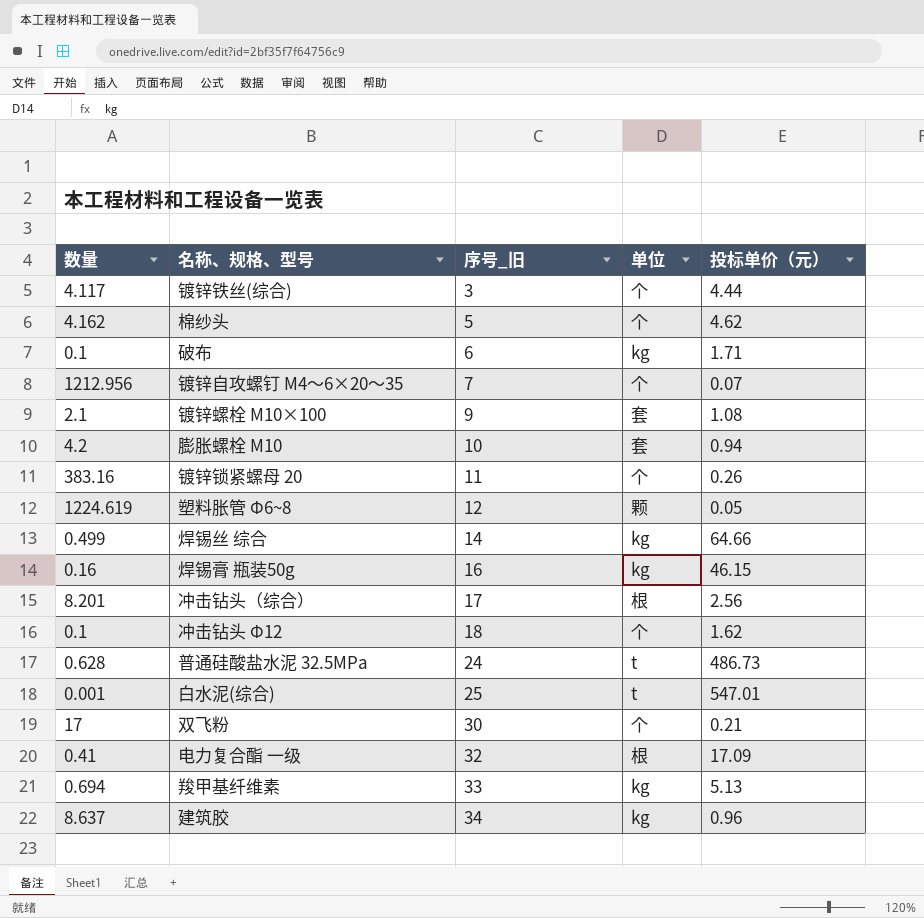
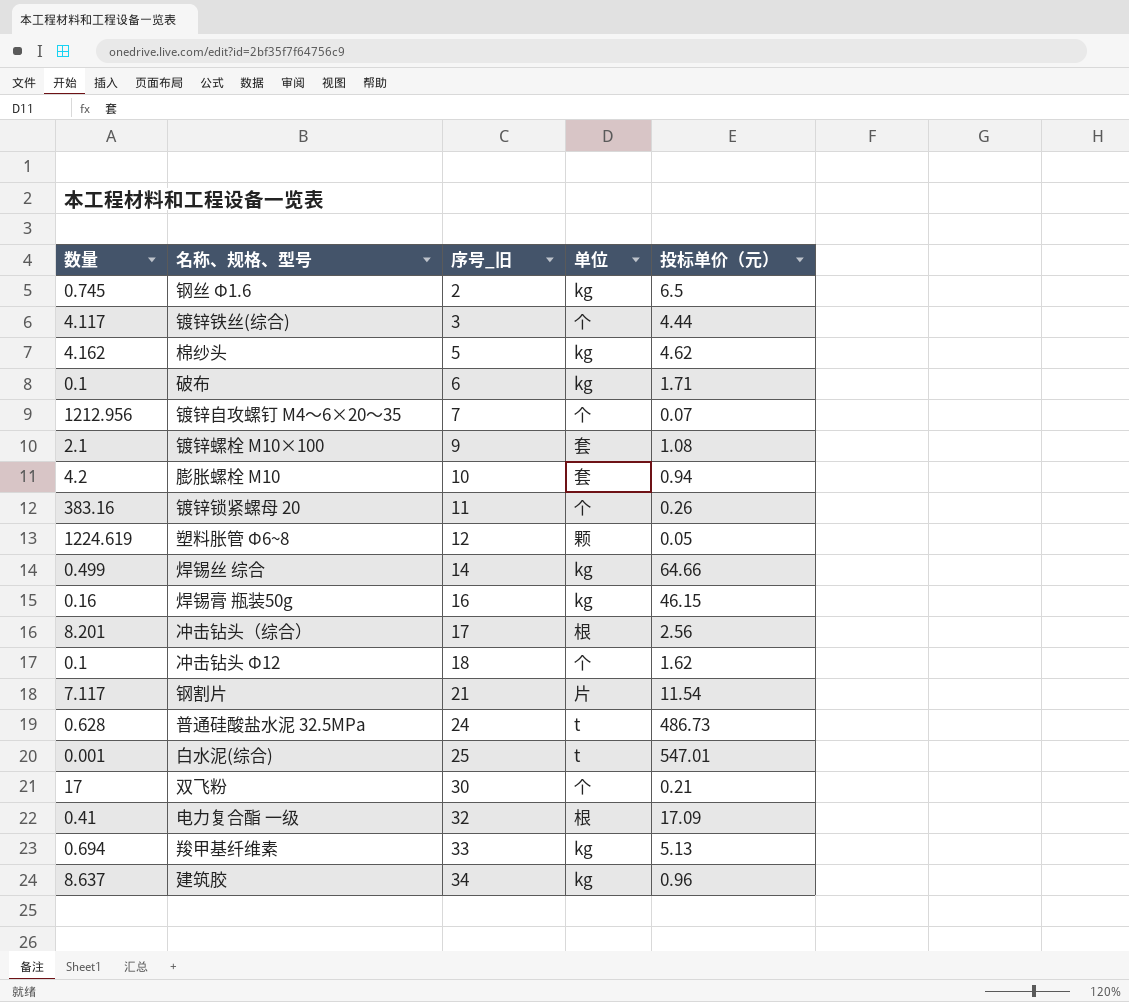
row 钢丝 Φ1.6: none -> 0.745 | 2 | kg | 6.5
棉纱头 | 单位: 个 -> kg
row 钢割片: none -> 7.117 | 21 | 片 | 11.54

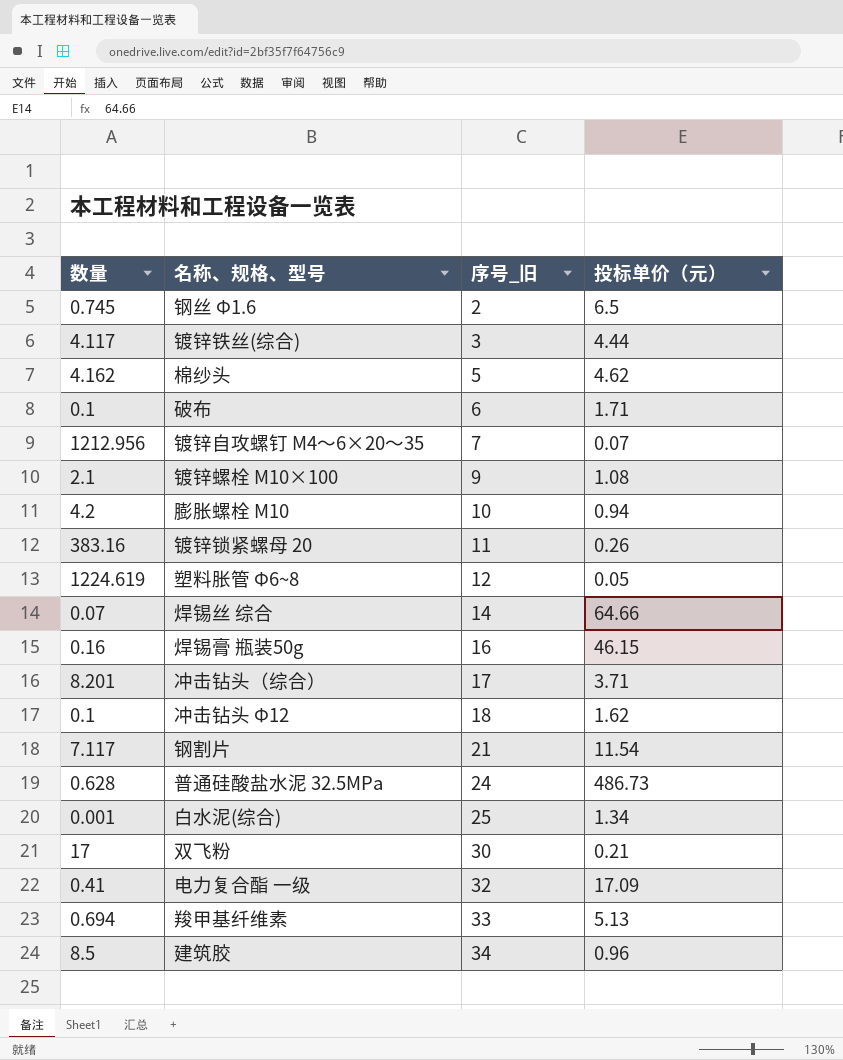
column 单位 | position: 4 -> none
焊锡丝 综合 | 数量: 0.499 -> 0.07
冲击钻头（综合） | 投标单价（元）: 2.56 -> 3.71
白水泥(综合) | 投标单价（元）: 547.01 -> 1.34
建筑胶 | 数量: 8.637 -> 8.5

